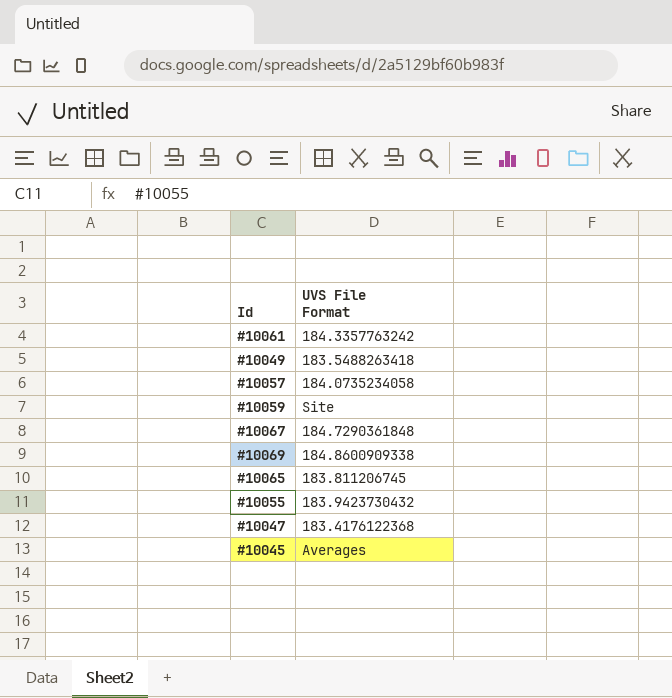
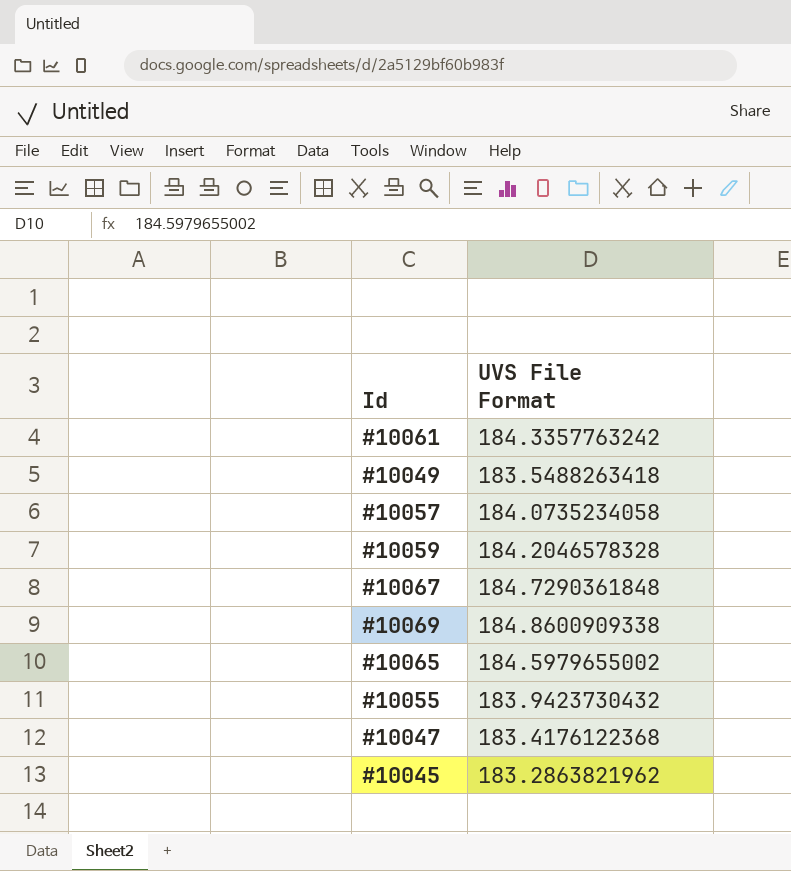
#10059 | UVS File Format: Site -> 184.2046578328
#10065 | UVS File Format: 183.811206745 -> 184.5979655002
#10045 | UVS File Format: Averages -> 183.2863821962

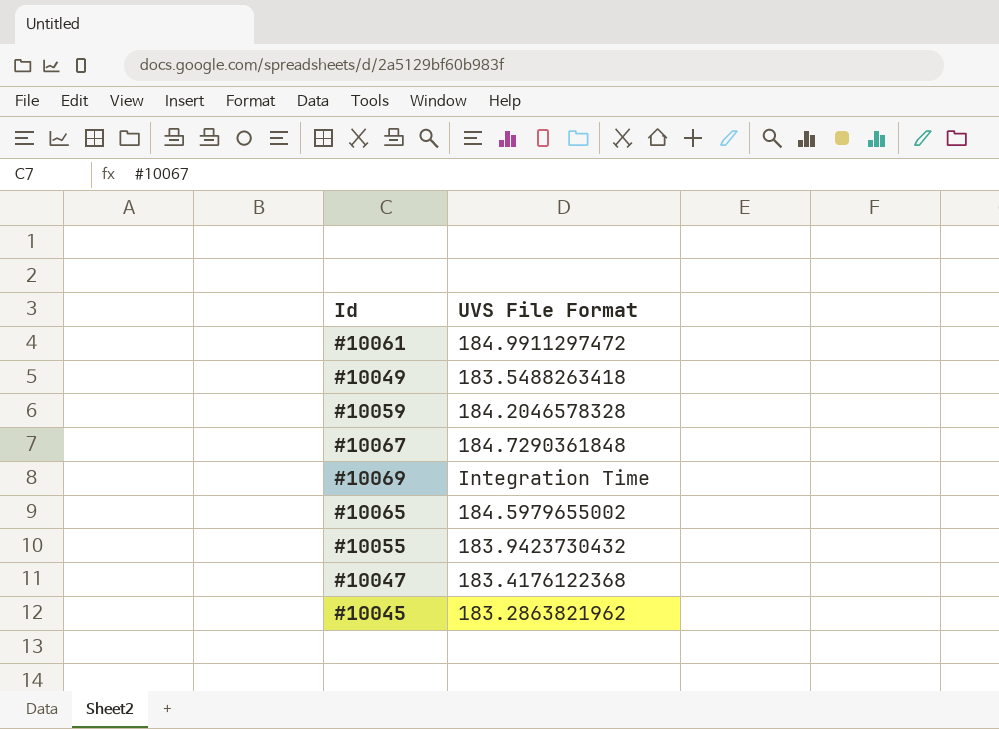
row #10057: 184.0735234058 -> none
#10061 | UVS File Format: 184.3357763242 -> 184.9911297472
#10069 | UVS File Format: 184.8600909338 -> Integration Time

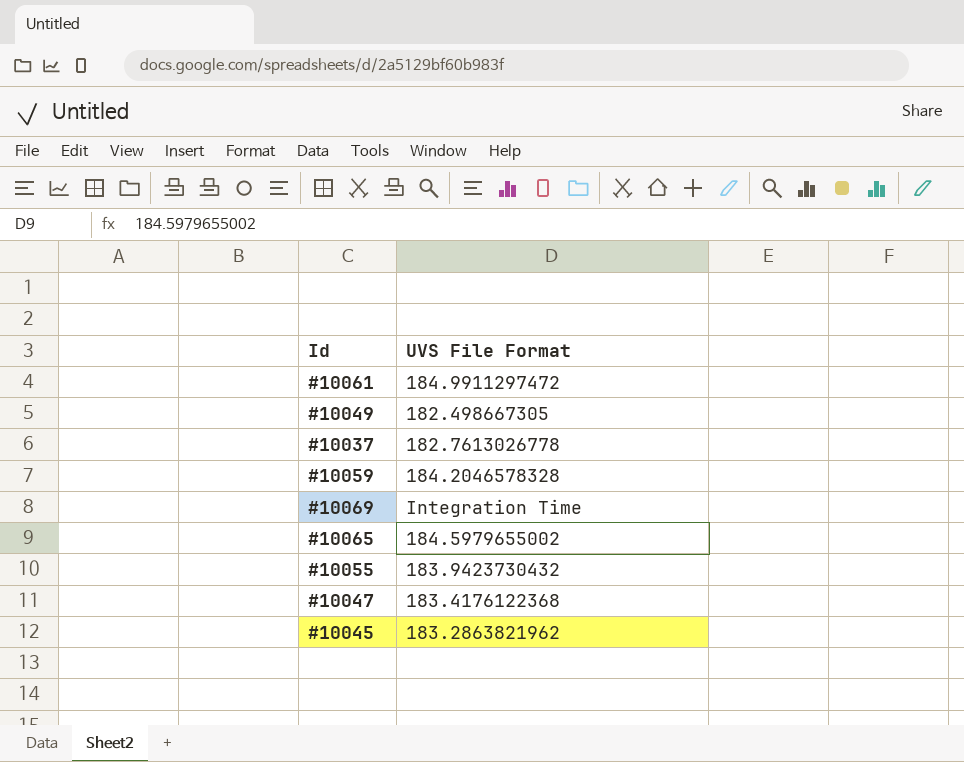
row #10067: 184.7290361848 -> none
#10049 | UVS File Format: 183.5488263418 -> 182.498667305
row #10037: none -> 182.7613026778

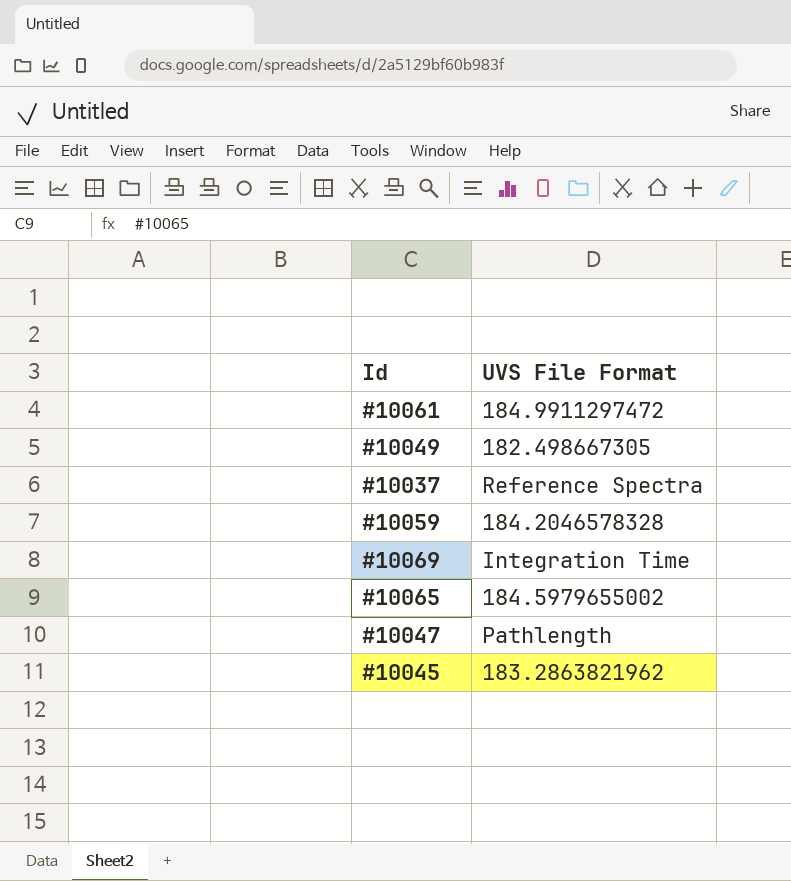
row #10055: 183.9423730432 -> none
#10037 | UVS File Format: 182.7613026778 -> Reference Spectra
#10047 | UVS File Format: 183.4176122368 -> Pathlength

